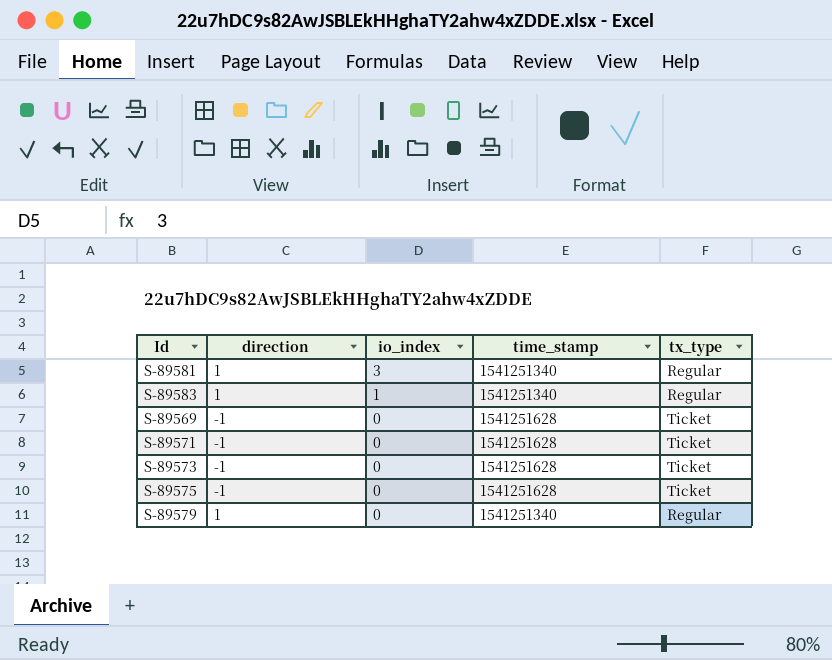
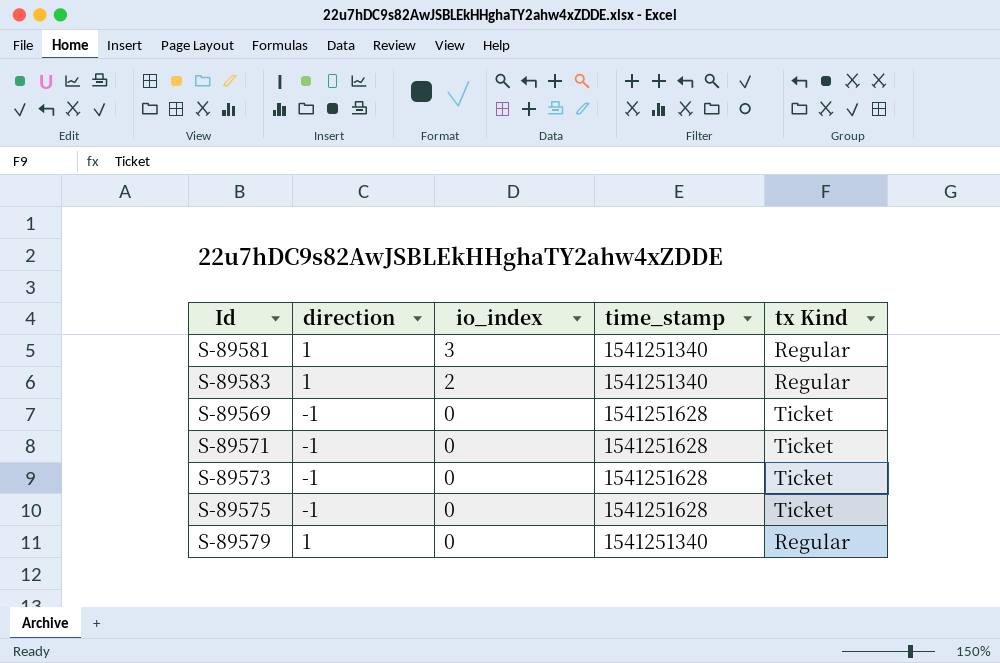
column name: tx_type -> tx Kind
S-89583 | io_index: 1 -> 2

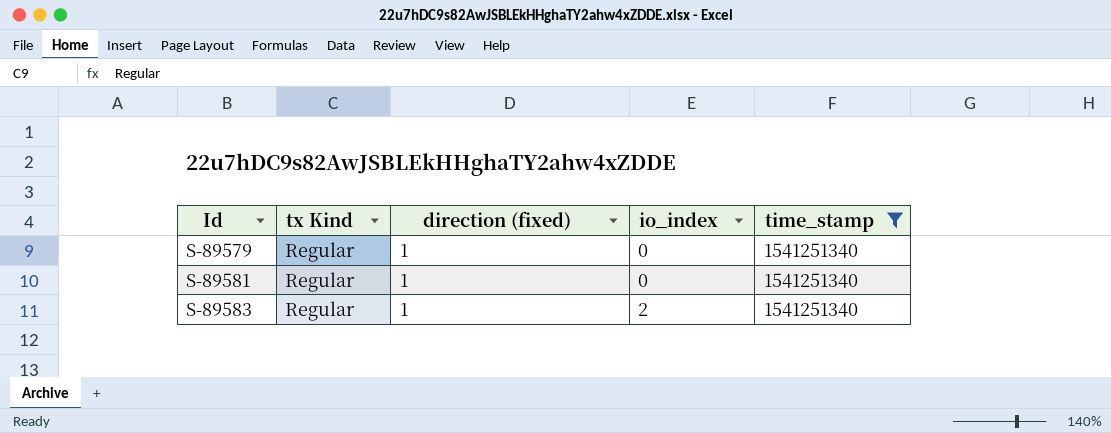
filter: none -> time_stamp = 1541251340
row order: io_index descending -> Id ascending
column tx Kind | position: 5 -> 2
column name: direction -> direction (fixed)
S-89581 | io_index: 3 -> 0

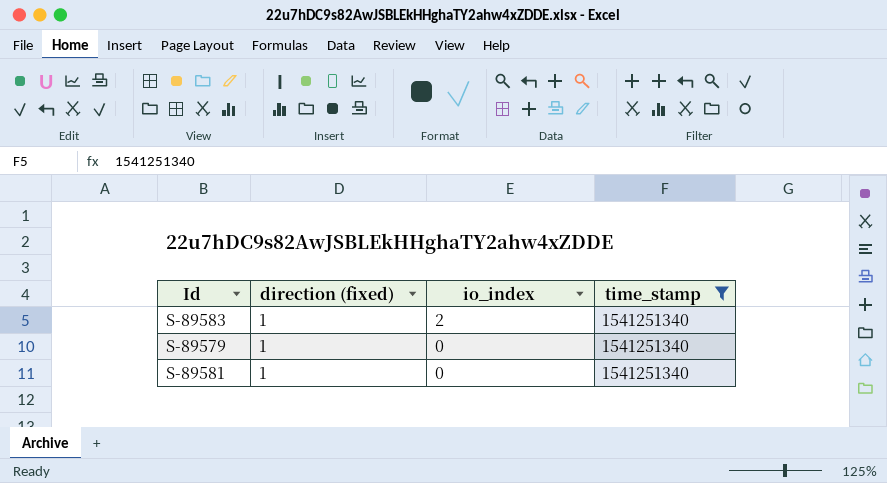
row order: Id ascending -> io_index descending
column tx Kind | position: 2 -> none

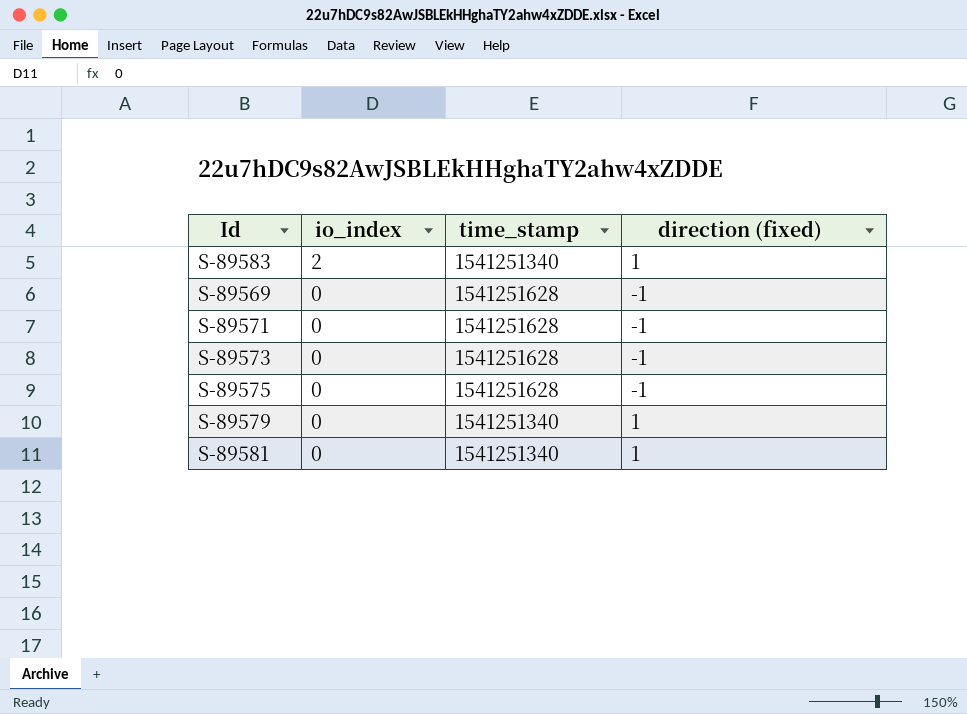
filter: time_stamp = 1541251340 -> none
column direction (fixed) | position: 2 -> 4

